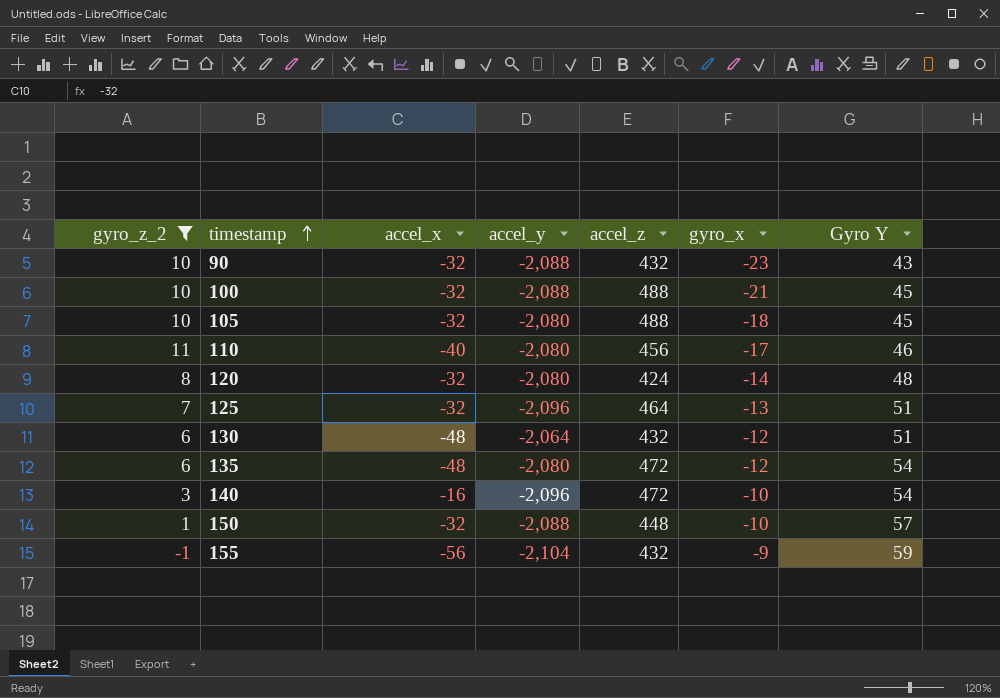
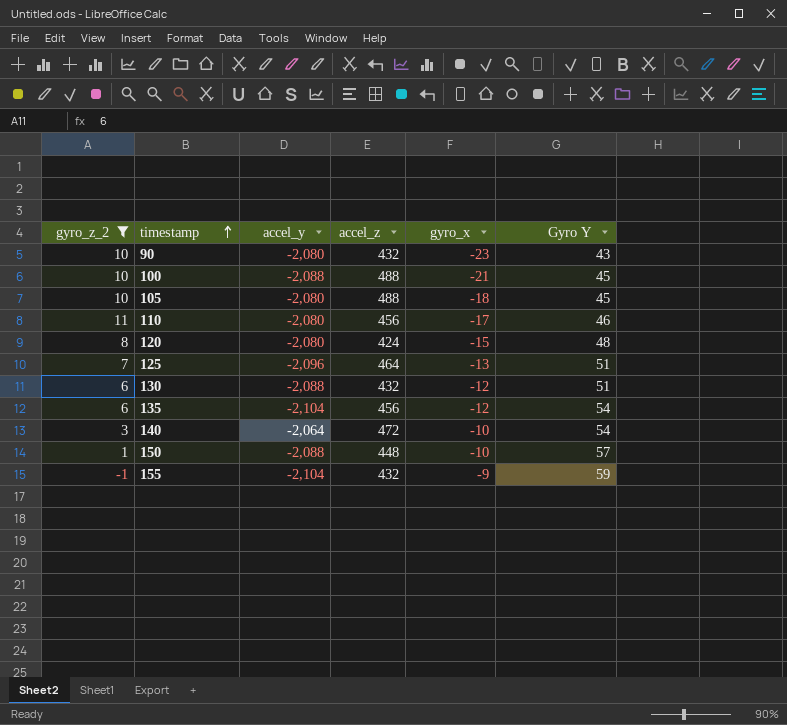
column accel_x | position: 3 -> none
90 | accel_y: -2,088 -> -2,080
120 | gyro_x: -14 -> -15
130 | accel_y: -2,064 -> -2,088
135 | accel_y: -2,080 -> -2,104
135 | accel_z: 472 -> 456
140 | accel_y: -2,096 -> -2,064

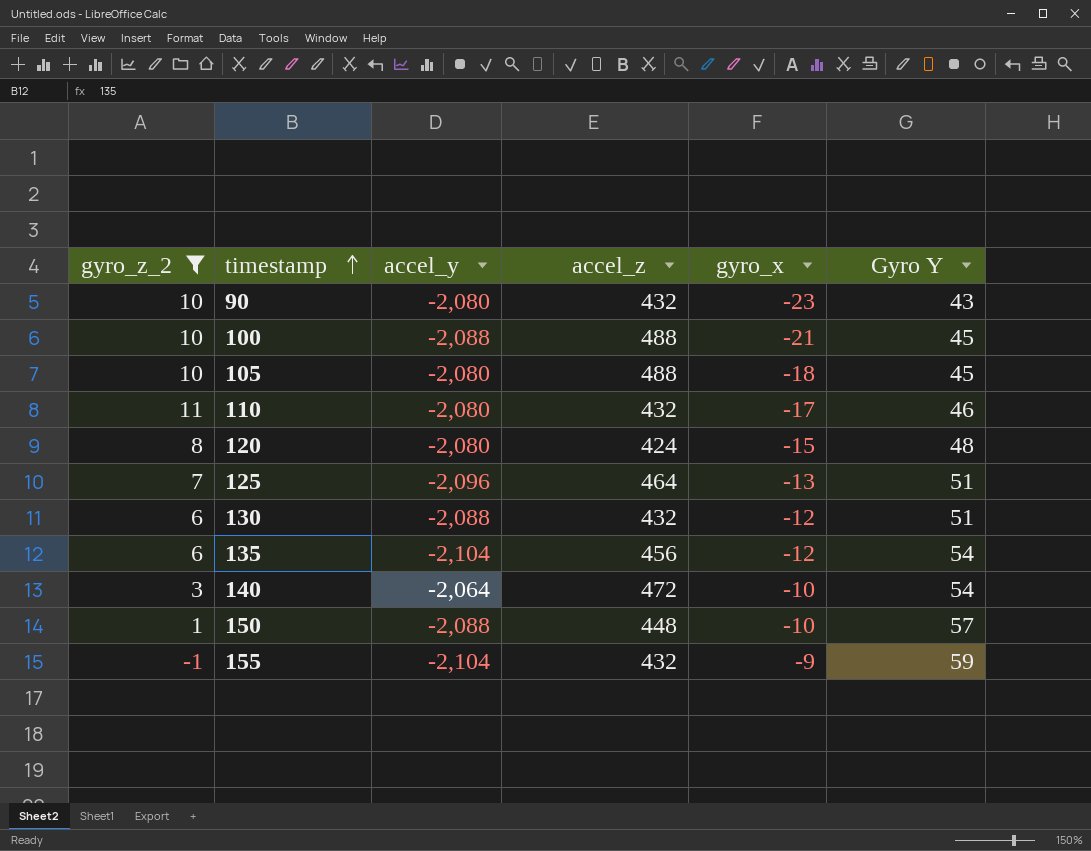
110 | accel_z: 456 -> 432

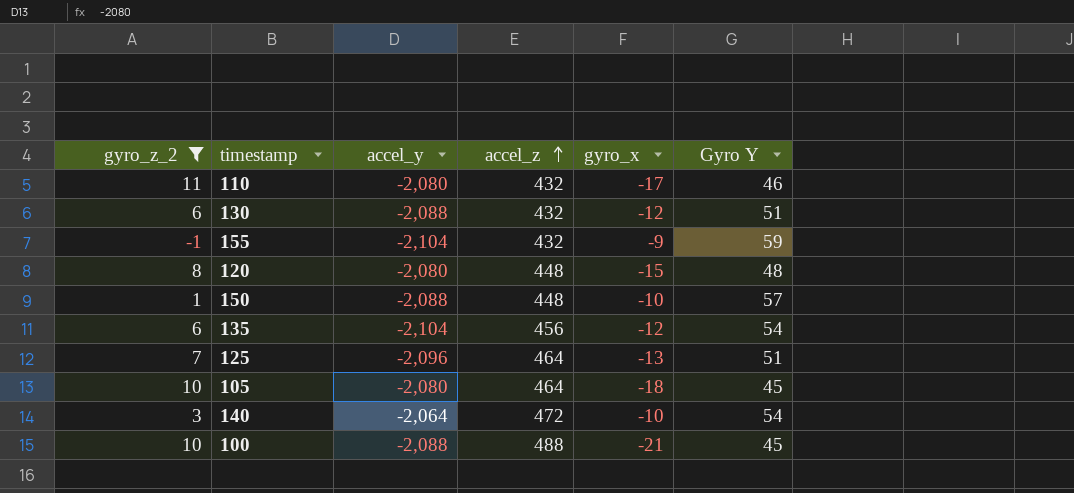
row order: timestamp ascending -> accel_z ascending
row 90: 10 | -2,080 | 432 | -23 | 43 -> none
120 | accel_z: 424 -> 448
105 | accel_z: 488 -> 464

